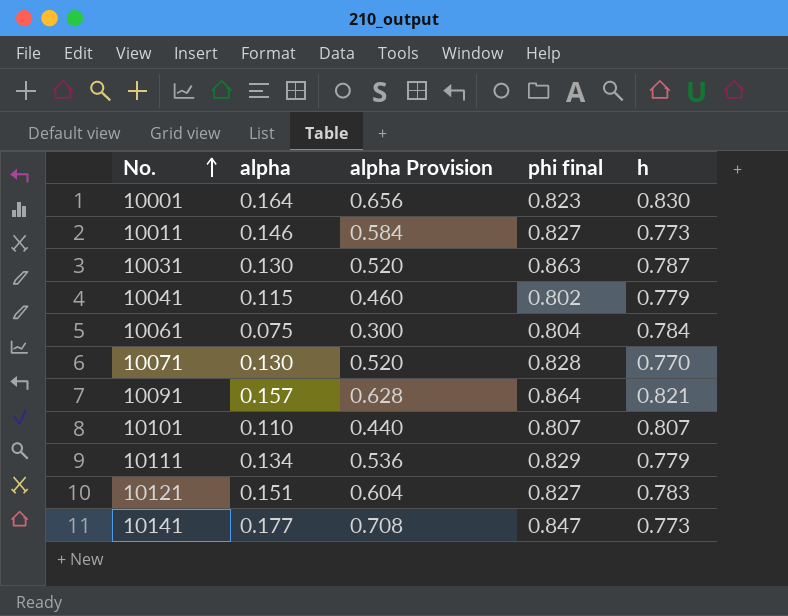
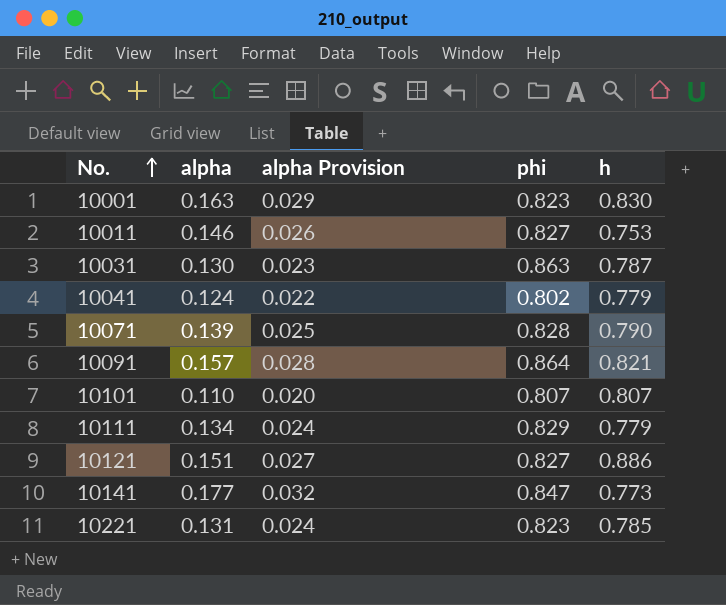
column alpha Provision | formula: [alpha] * 4 -> [alpha] * 0.18
column name: phi final -> phi
row 10061: 0.075 | 0.300 | 0.804 | 0.784 -> none
10001 | alpha: 0.164 -> 0.163
10011 | h: 0.773 -> 0.753
10041 | alpha: 0.115 -> 0.124
10071 | alpha: 0.130 -> 0.139
10071 | h: 0.770 -> 0.790
10121 | h: 0.783 -> 0.886
row 10221: none -> 0.131 | 0.024 | 0.823 | 0.785

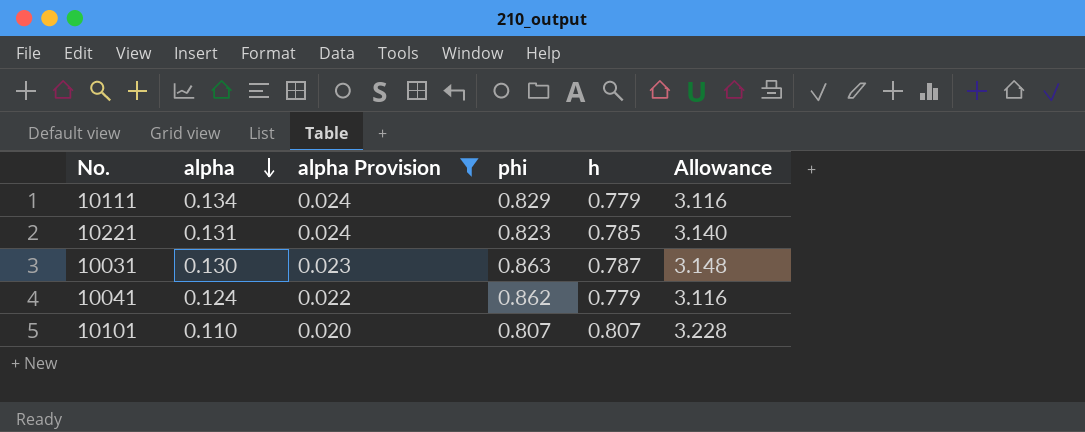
filter: none -> alpha Provision <= 0.024
row order: No. ascending -> alpha descending
column Allowance | formula: none -> [h] * 4
10041 | phi: 0.802 -> 0.862

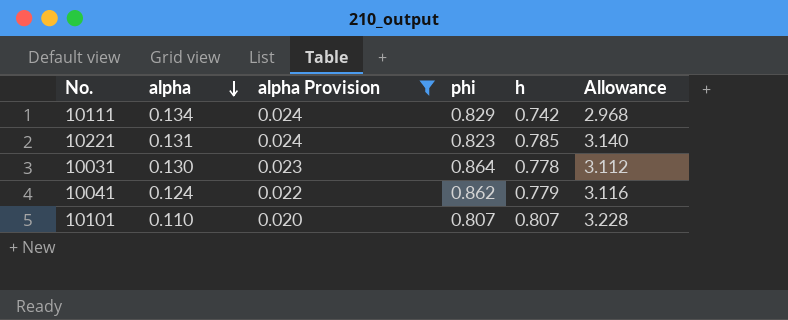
10111 | h: 0.779 -> 0.742
10111 | Allowance: 3.116 -> 2.968
10031 | phi: 0.863 -> 0.864
10031 | h: 0.787 -> 0.778
10031 | Allowance: 3.148 -> 3.112

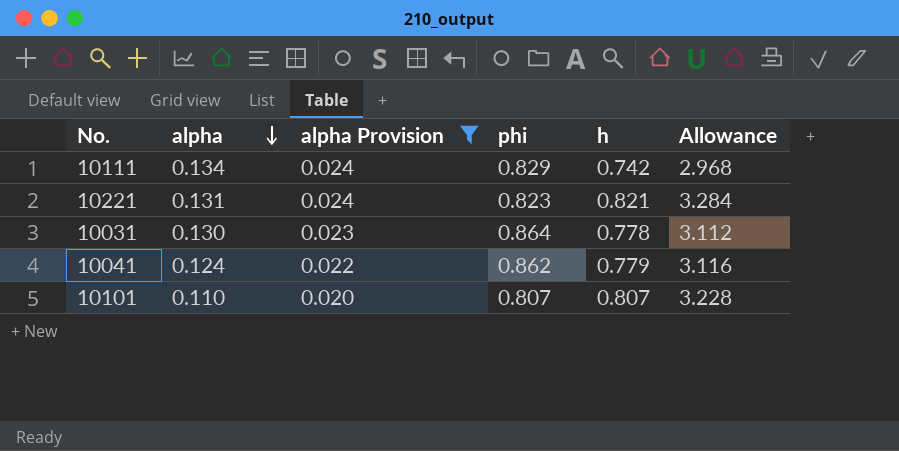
10221 | h: 0.785 -> 0.821
10221 | Allowance: 3.140 -> 3.284

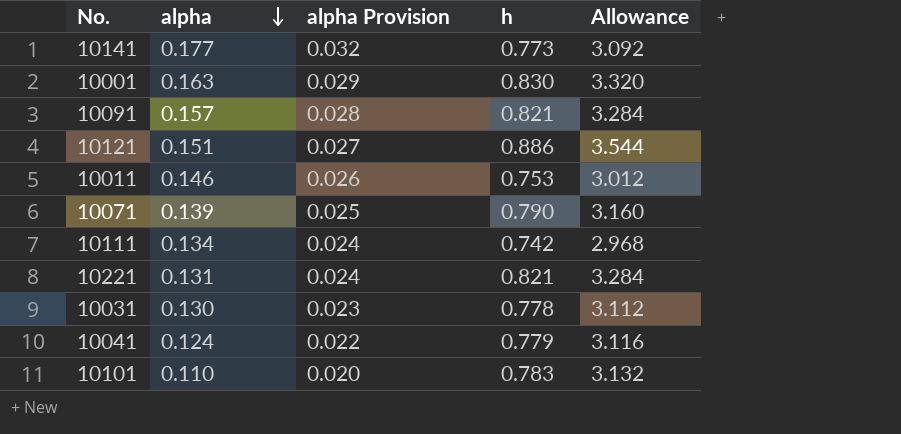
filter: alpha Provision <= 0.024 -> none
column phi | position: 4 -> none
10101 | h: 0.807 -> 0.783
10101 | Allowance: 3.228 -> 3.132

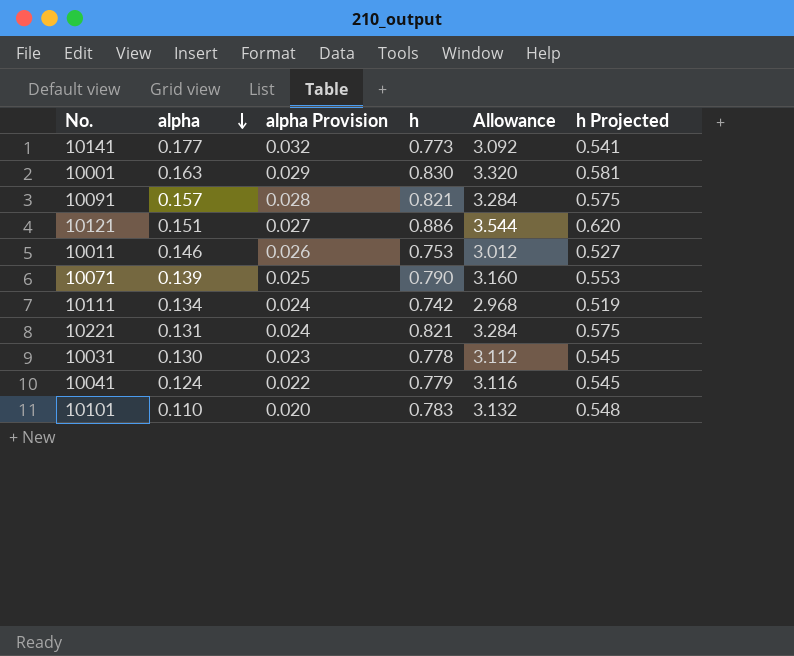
column h Projected | formula: none -> [h] * 0.7

